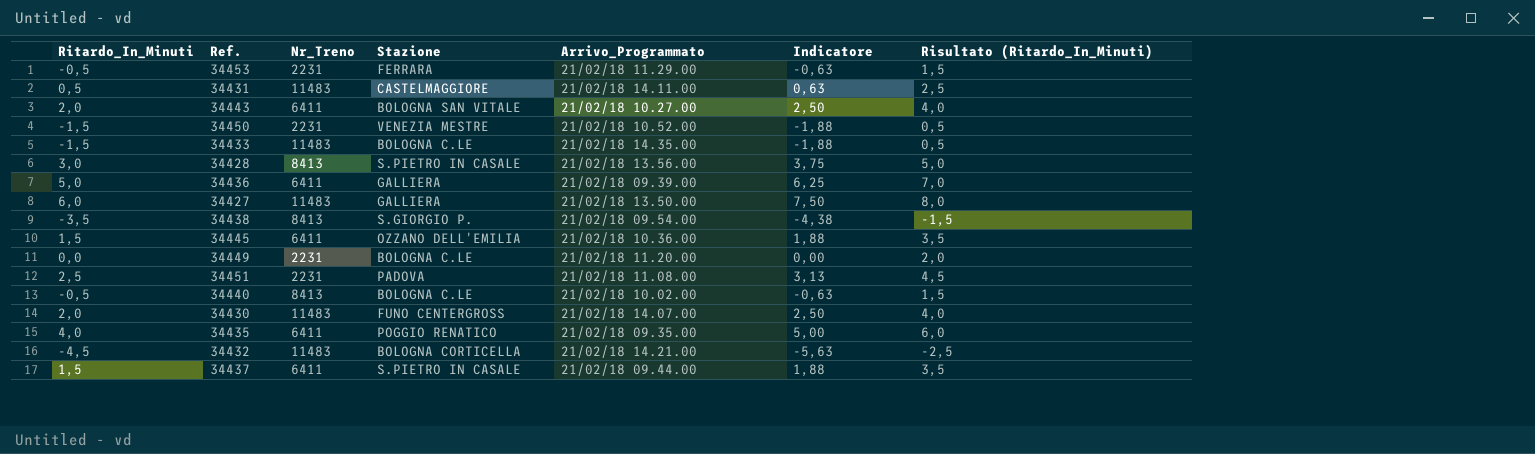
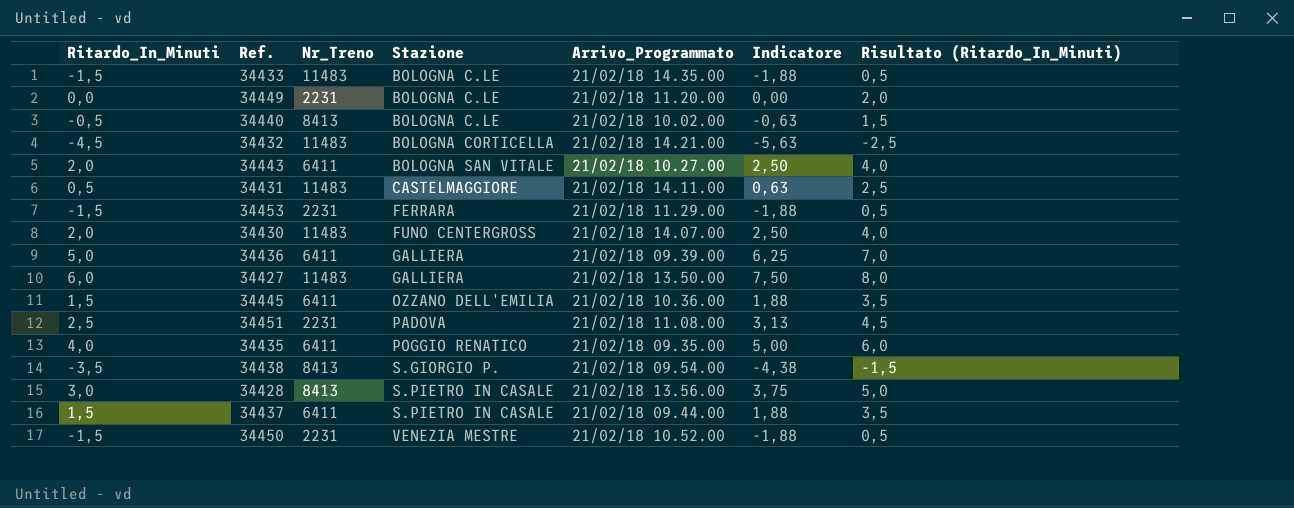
row order: none -> Stazione ascending
34453 | Ritardo_In_Minuti: -0,5 -> -1,5
34453 | Indicatore: -0,63 -> -1,88
34453 | Risultato (Ritardo_In_Minuti): 1,5 -> 0,5

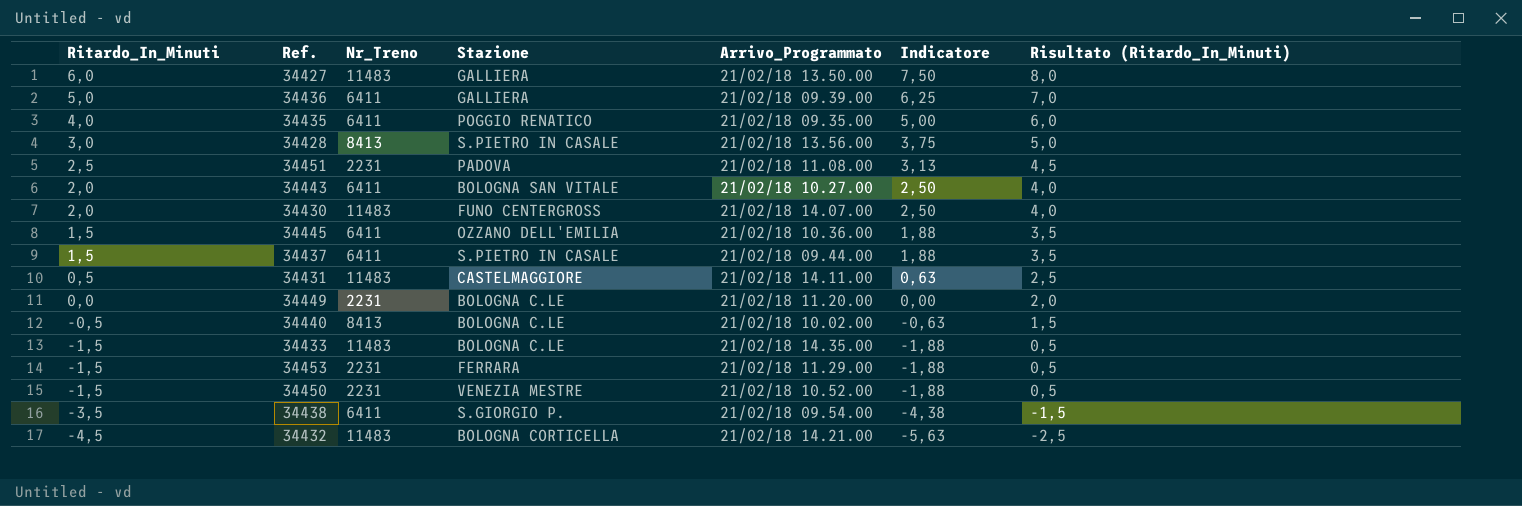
row order: Stazione ascending -> Ritardo_In_Minuti descending
34438 | Nr_Treno: 8413 -> 6411

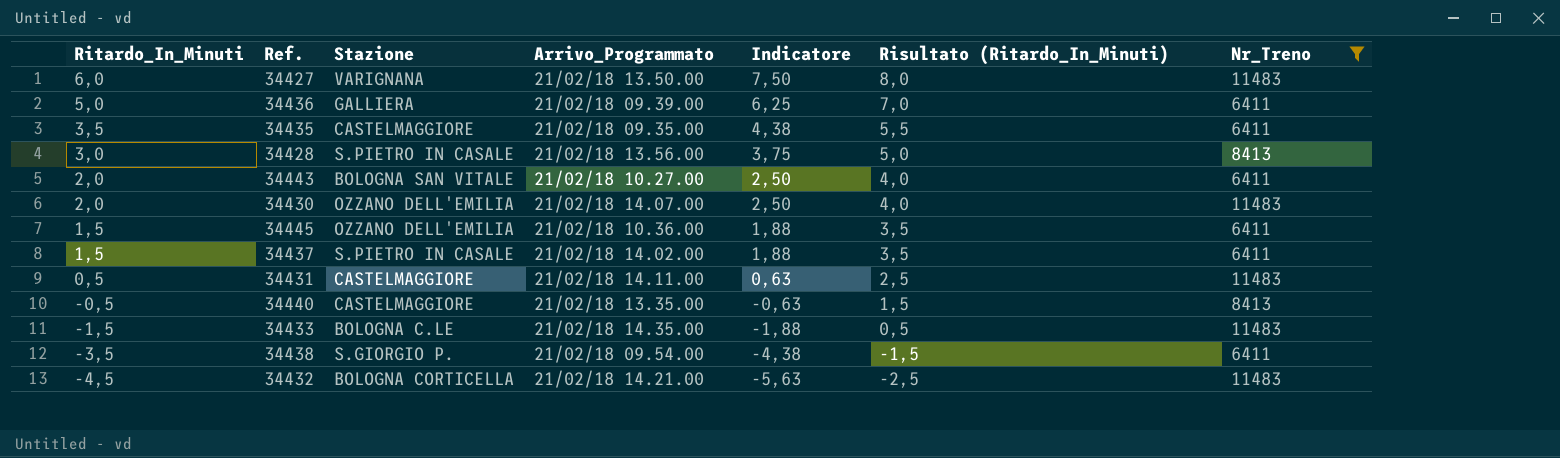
filter: none -> Nr_Treno != 2231
column Nr_Treno | position: 3 -> 7
34427 | Stazione: GALLIERA -> VARIGNANA
34435 | Ritardo_In_Minuti: 4,0 -> 3,5
34435 | Stazione: POGGIO RENATICO -> CASTELMAGGIORE
34435 | Indicatore: 5,00 -> 4,38
34435 | Risultato (Ritardo_In_Minuti): 6,0 -> 5,5
34430 | Stazione: FUNO CENTERGROSS -> OZZANO DELL'EMILIA
34437 | Arrivo_Programmato: 21/02/18 09.44.00 -> 21/02/18 14.02.00
34440 | Stazione: BOLOGNA C.LE -> CASTELMAGGIORE
34440 | Arrivo_Programmato: 21/02/18 10.02.00 -> 21/02/18 13.35.00

